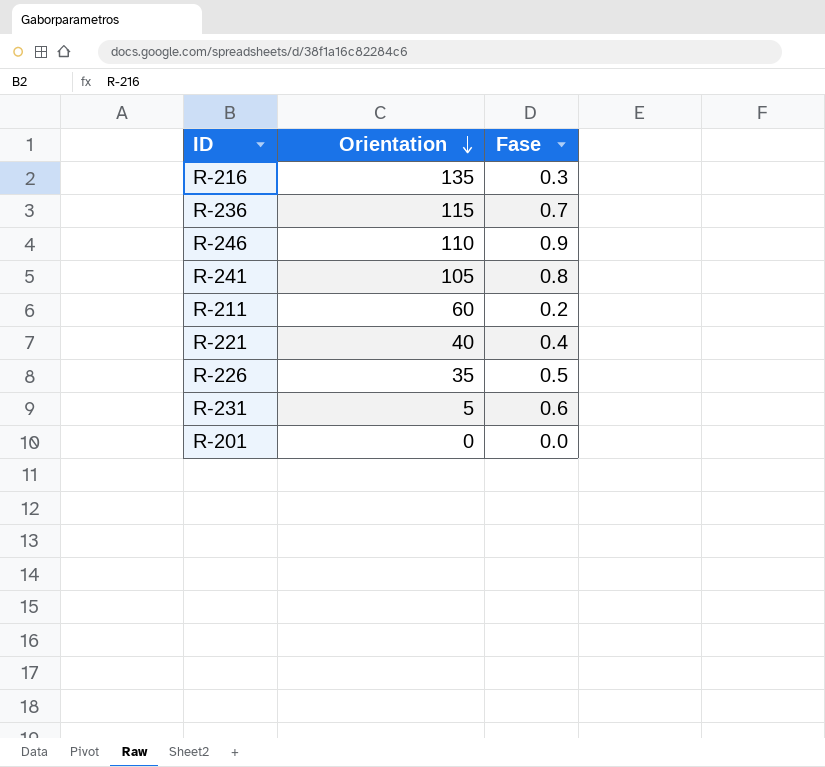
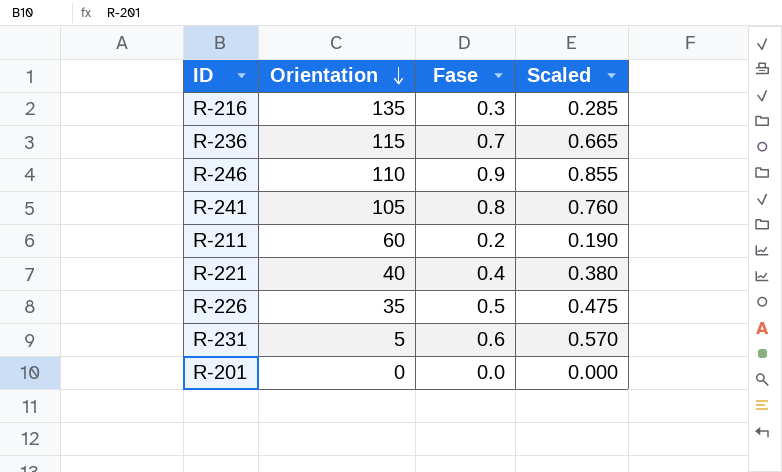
column Scaled | formula: none -> [Fase] * 0.95

